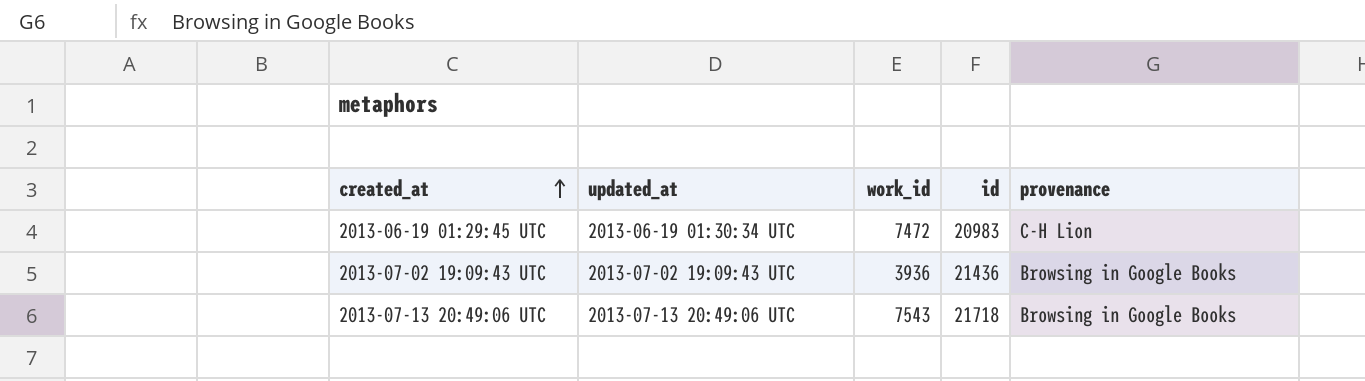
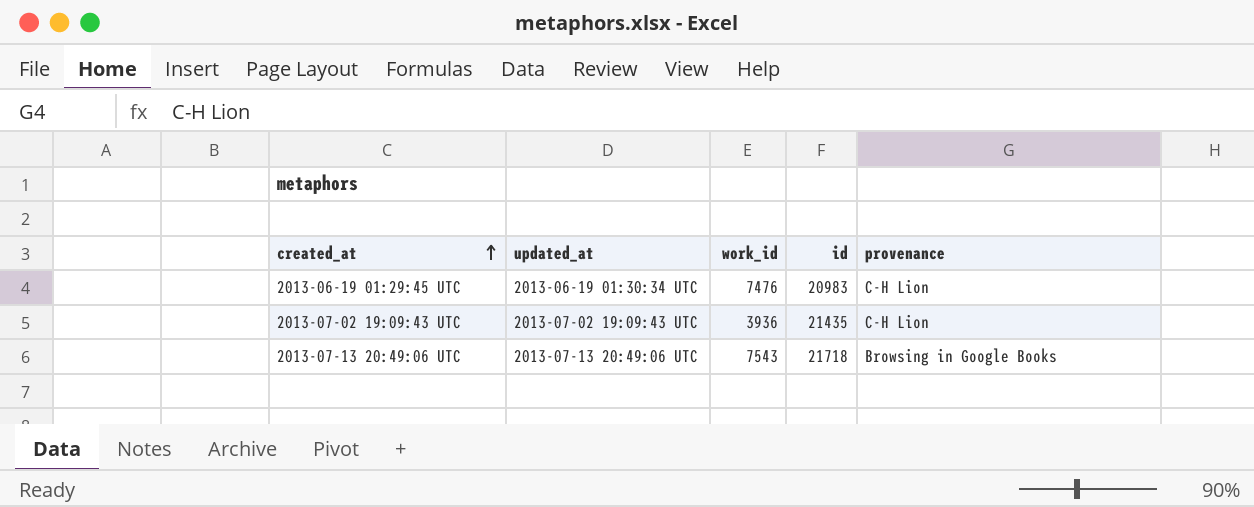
2013-06-19 01:29:45 UTC | work_id: 7472 -> 7476
2013-07-02 19:09:43 UTC | id: 21436 -> 21435
2013-07-02 19:09:43 UTC | provenance: Browsing in Google Books -> C-H Lion

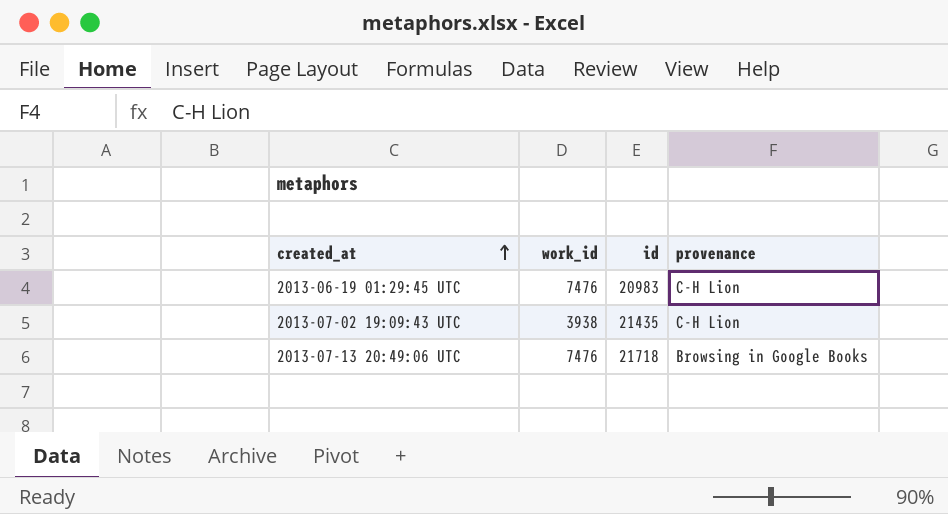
column updated_at | position: 2 -> none
2013-07-02 19:09:43 UTC | work_id: 3936 -> 3938
2013-07-13 20:49:06 UTC | work_id: 7543 -> 7476

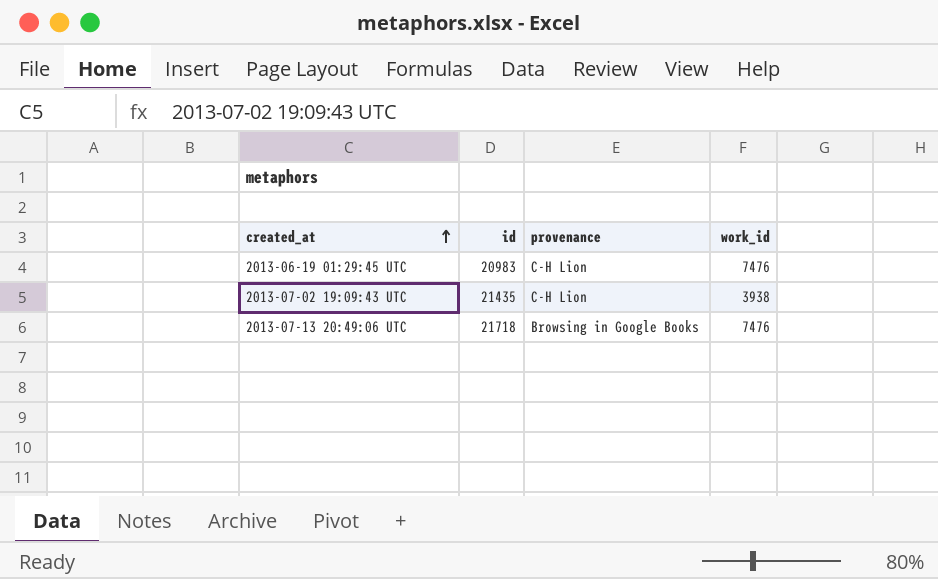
column work_id | position: 2 -> 4

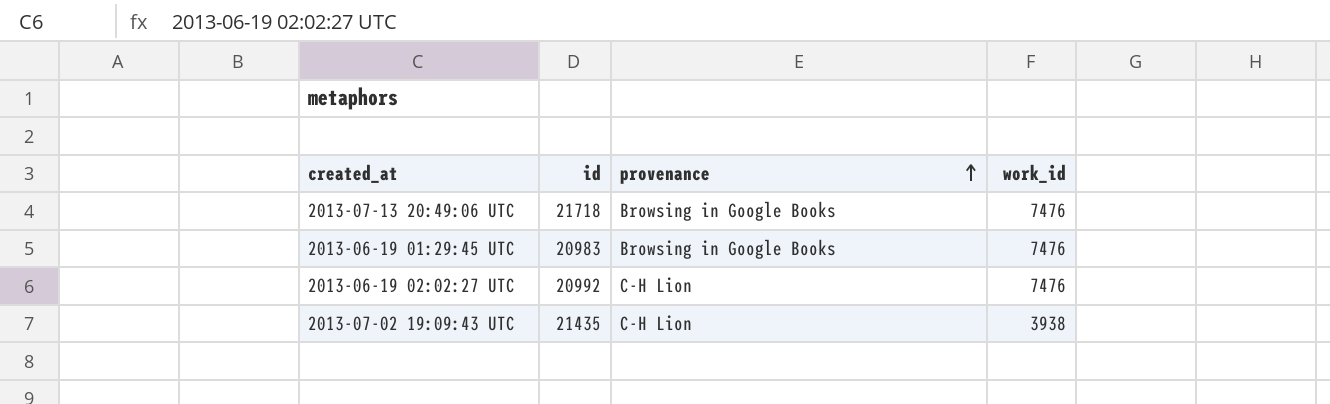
row order: created_at ascending -> provenance ascending
2013-06-19 01:29:45 UTC | provenance: C-H Lion -> Browsing in Google Books
row 2013-06-19 02:02:27 UTC: none -> 20992 | C-H Lion | 7476

